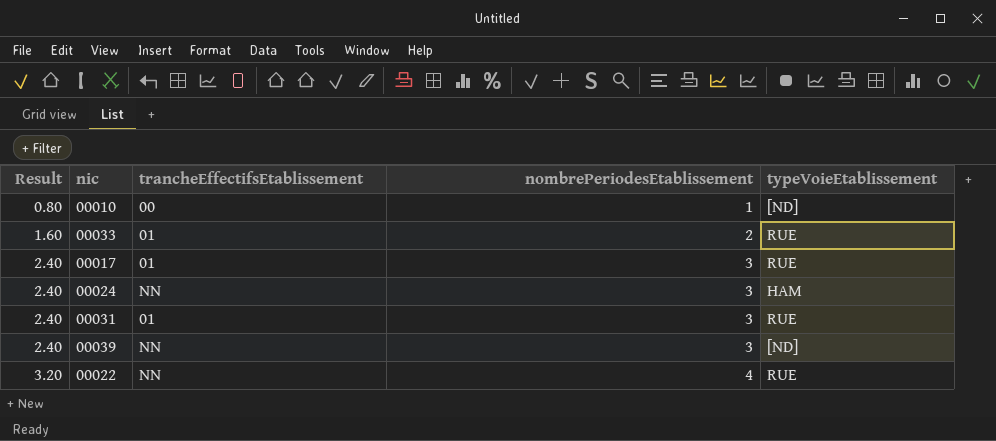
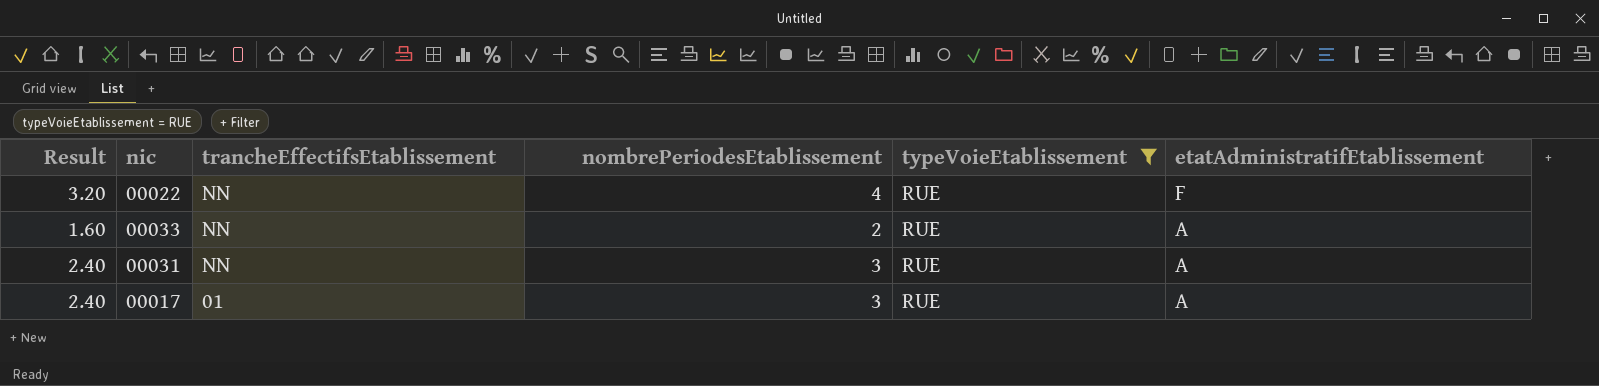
filter: none -> typeVoieEtablissement = RUE
row order: Result ascending -> trancheEffectifsEtablissement descending
column etatAdministratifEtablissement | position: none -> 6
00033 | trancheEffectifsEtablissement: 01 -> NN
00031 | trancheEffectifsEtablissement: 01 -> NN

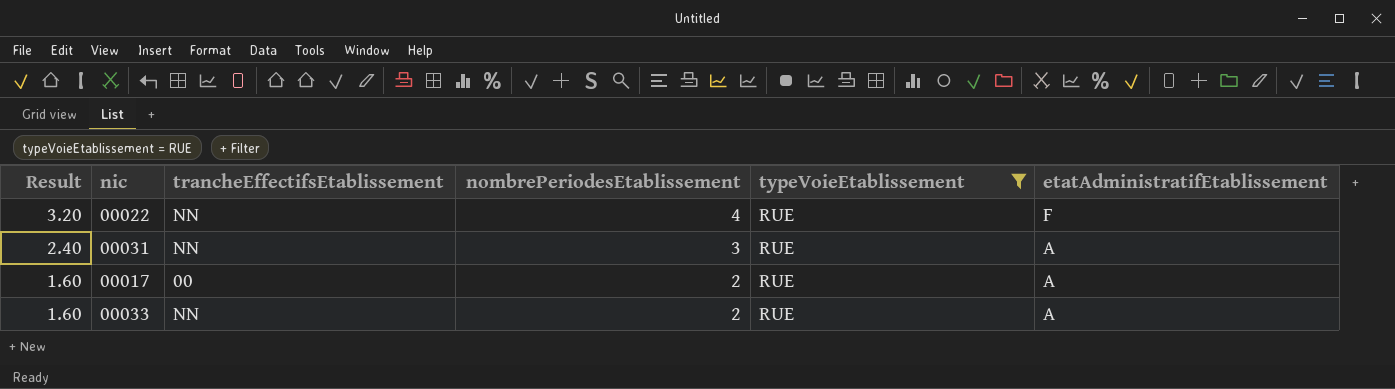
row order: trancheEffectifsEtablissement descending -> Result descending
00017 | Result: 2.40 -> 1.60
00017 | trancheEffectifsEtablissement: 01 -> 00
00017 | nombrePeriodesEtablissement: 3 -> 2

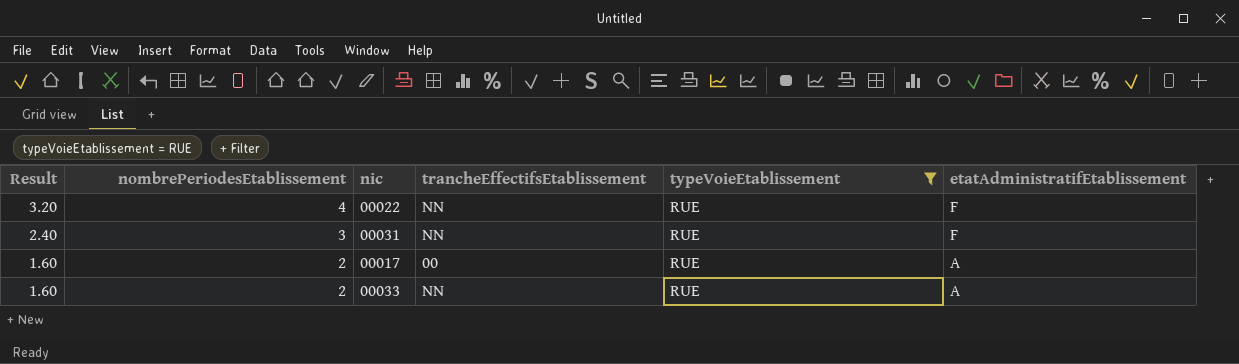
column nombrePeriodesEtablissement | position: 4 -> 2
00031 | etatAdministratifEtablissement: A -> F

